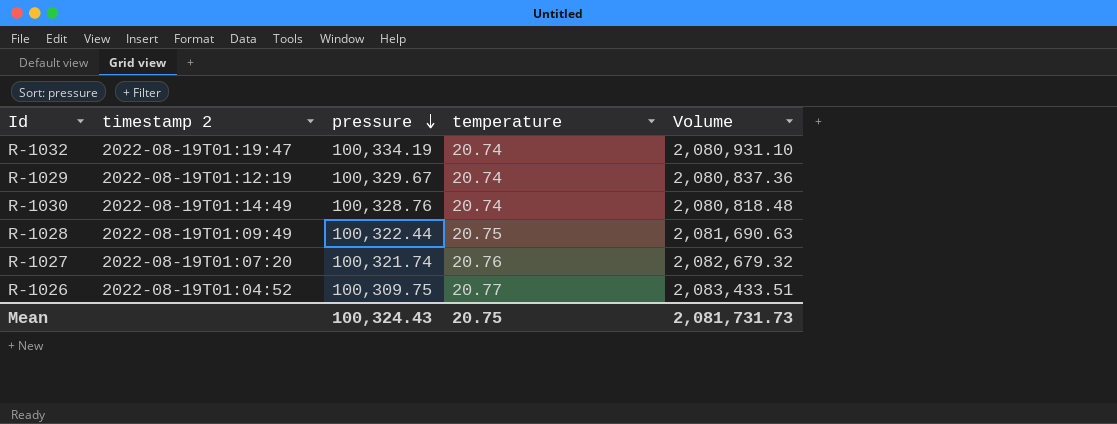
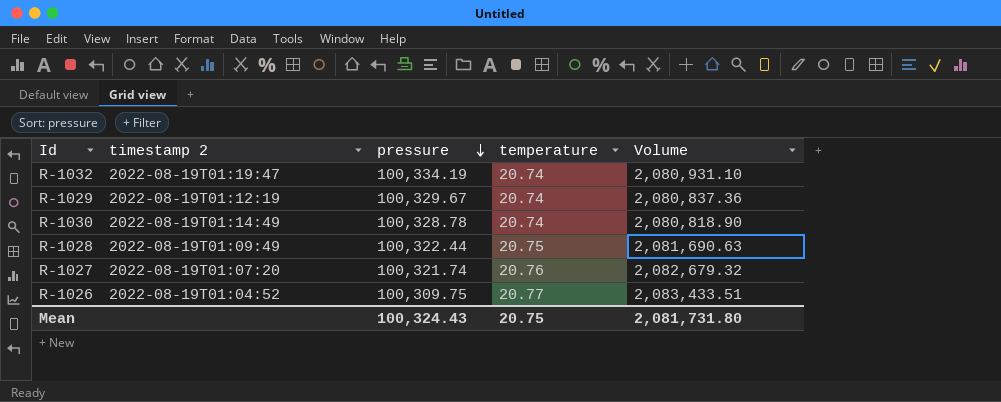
R-1030 | pressure: 100,328.76 -> 100,328.78
R-1030 | Volume: 2,080,818.48 -> 2,080,818.90
Mean | Volume: 2,081,731.73 -> 2,081,731.80

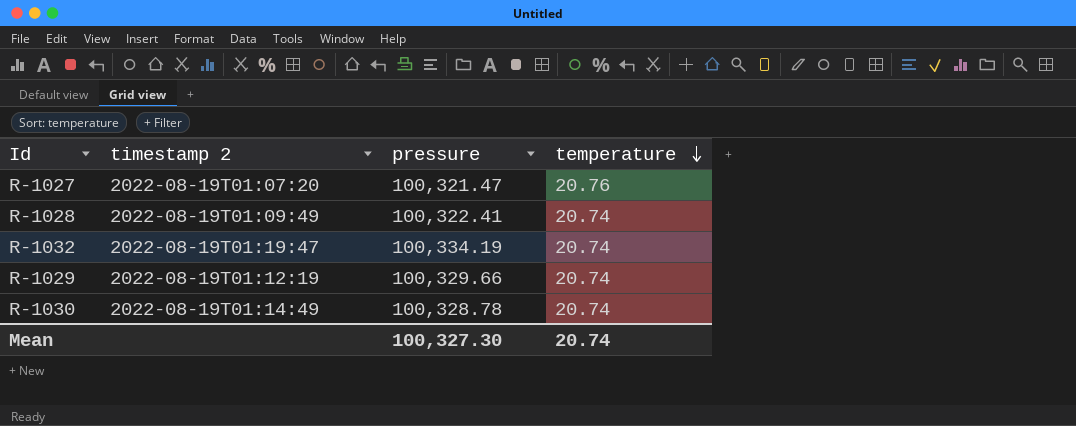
row order: pressure descending -> temperature descending
column Volume | formula: [pressure] * [temperature] -> none
row R-1026: 2022-08-19T01:04:52 | 100,309.75 | 20.77 | 2,083,433.51 -> none
R-1027 | pressure: 100,321.74 -> 100,321.47
R-1028 | pressure: 100,322.44 -> 100,322.41
R-1028 | temperature: 20.75 -> 20.74
R-1029 | pressure: 100,329.67 -> 100,329.66
Mean | pressure: 100,324.43 -> 100,327.30
Mean | temperature: 20.75 -> 20.74

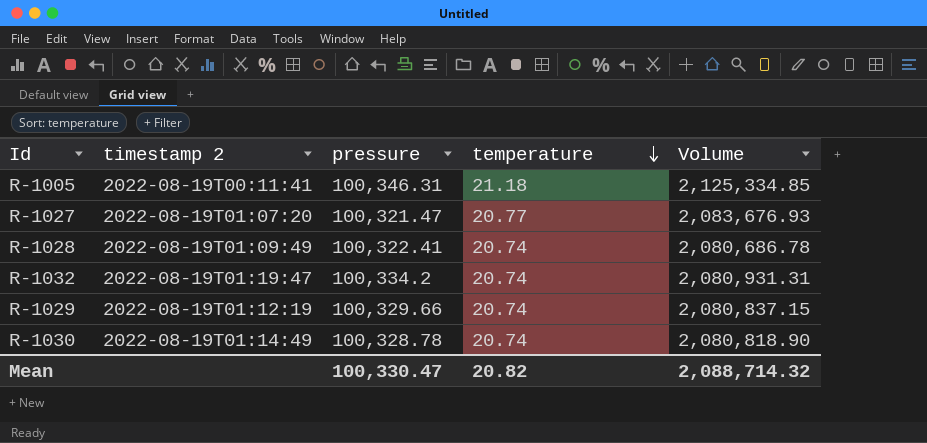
column Volume | formula: none -> [pressure] * [temperature]
row R-1005: none -> 2022-08-19T00:11:41 | 100,346.31 | 21.18 | 2,125,334.85
R-1027 | temperature: 20.76 -> 20.77
R-1032 | pressure: 100,334.19 -> 100,334.2
Mean | pressure: 100,327.30 -> 100,330.47
Mean | temperature: 20.74 -> 20.82

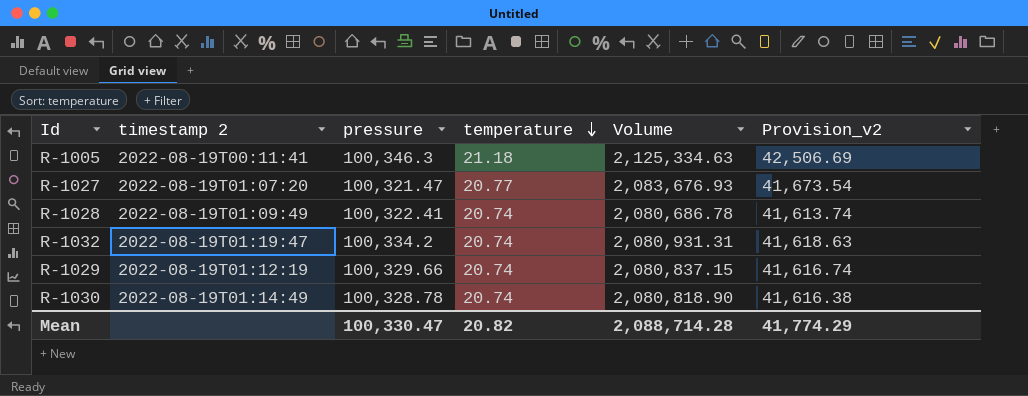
column Provision_v2 | formula: none -> [Volume] * 0.02
R-1005 | pressure: 100,346.31 -> 100,346.3
R-1005 | Volume: 2,125,334.85 -> 2,125,334.63
Mean | Volume: 2,088,714.32 -> 2,088,714.28

